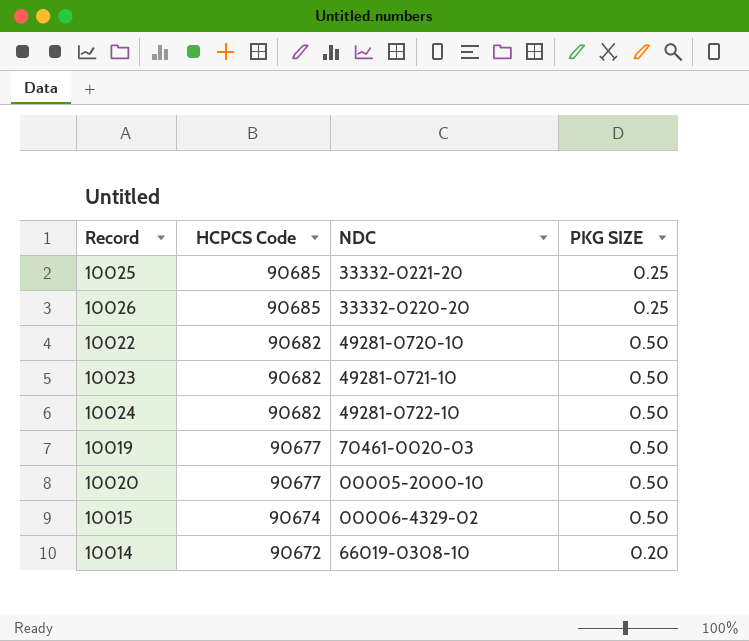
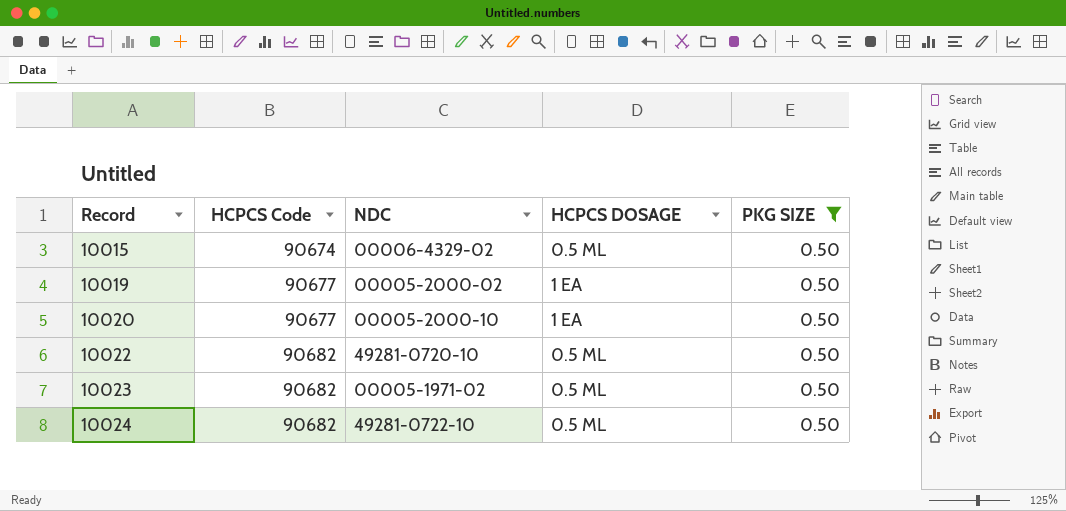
filter: none -> PKG SIZE = 0.50
row order: HCPCS Code descending -> Record ascending
column HCPCS DOSAGE | position: none -> 4
10019 | NDC: 70461-0020-03 -> 00005-2000-02
10023 | NDC: 49281-0721-10 -> 00005-1971-02

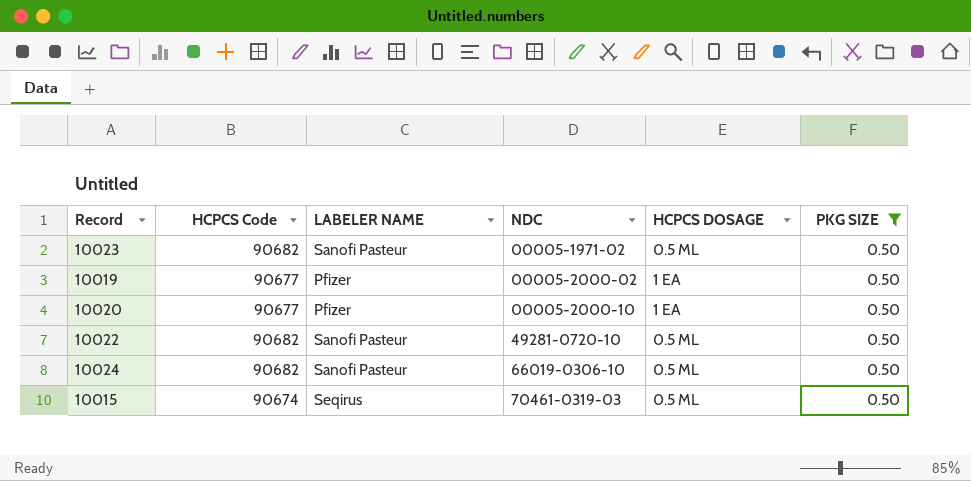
row order: Record ascending -> NDC ascending
column LABELER NAME | position: none -> 3
10024 | NDC: 49281-0722-10 -> 66019-0306-10
10015 | NDC: 00006-4329-02 -> 70461-0319-03

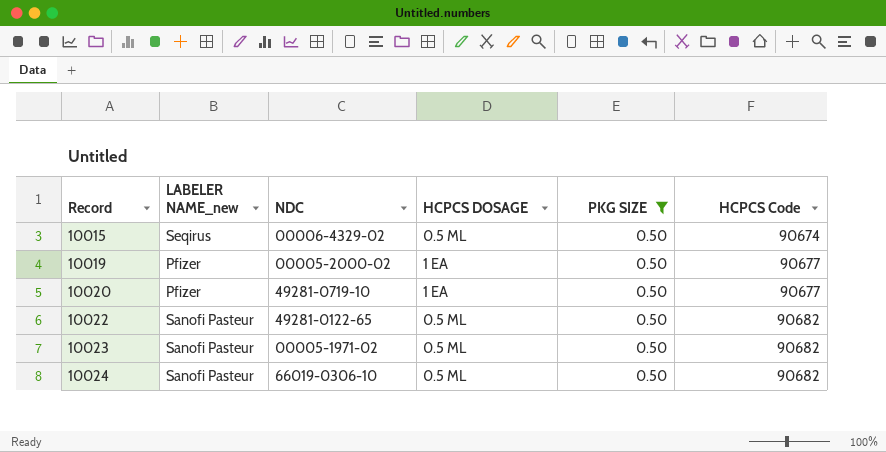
row order: NDC ascending -> Record ascending
column name: LABELER NAME -> LABELER NAME_new
column HCPCS Code | position: 2 -> 6
10015 | NDC: 70461-0319-03 -> 00006-4329-02
10020 | NDC: 00005-2000-10 -> 49281-0719-10
10022 | NDC: 49281-0720-10 -> 49281-0122-65

